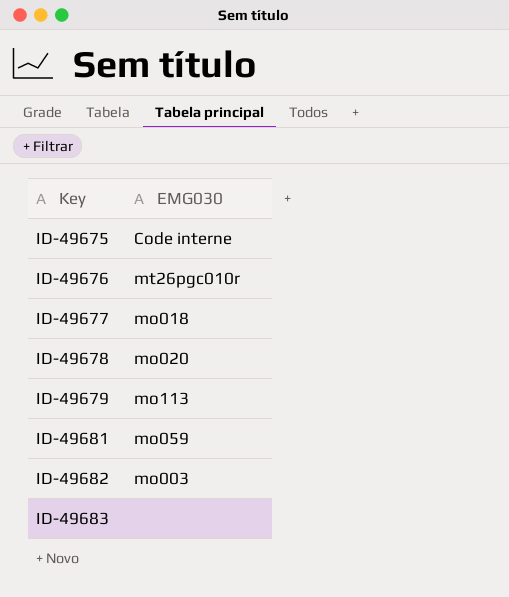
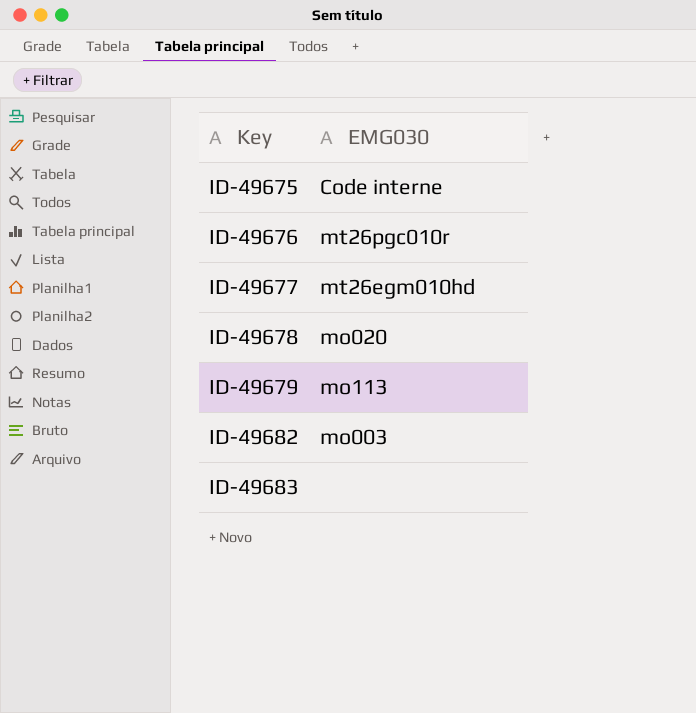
row ID-49681: mo059 -> none
ID-49677 | EMG030: mo018 -> mt26egm010hd

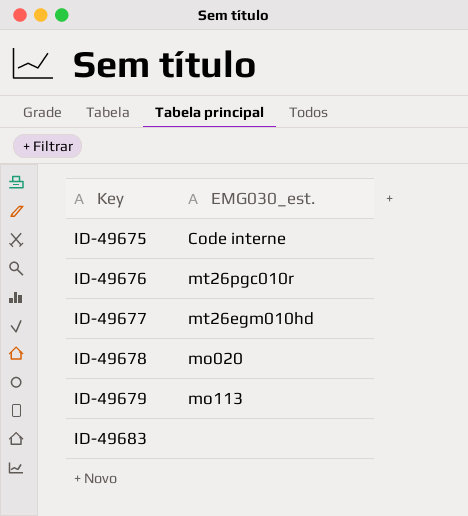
column name: EMG030 -> EMG030_est.
row ID-49682: mo003 -> none

